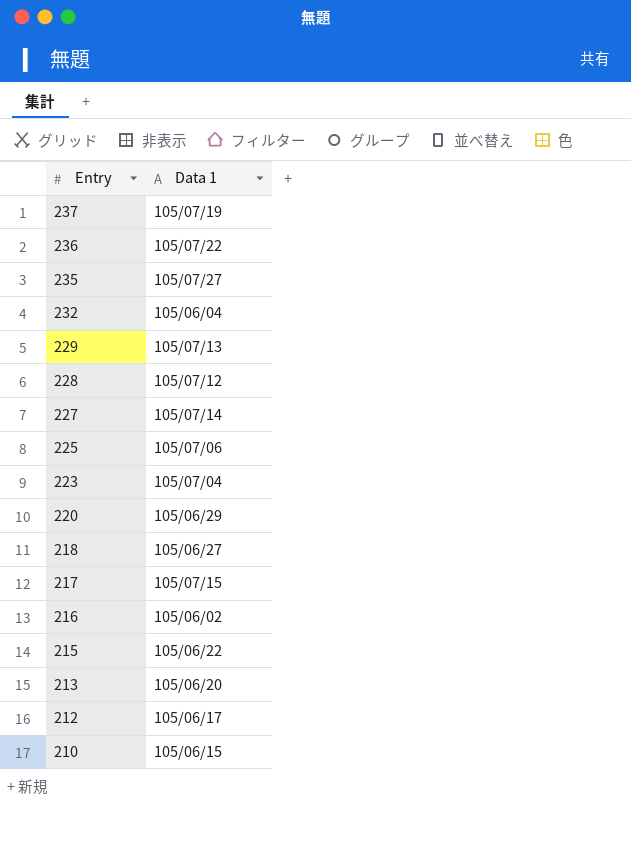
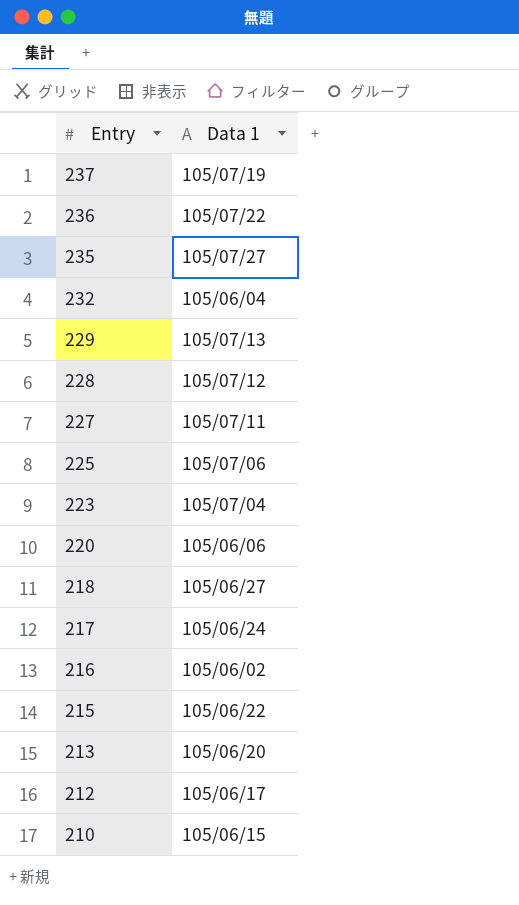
227 | Data 1: 105/07/14 -> 105/07/11
220 | Data 1: 105/06/29 -> 105/06/06
217 | Data 1: 105/07/15 -> 105/06/24

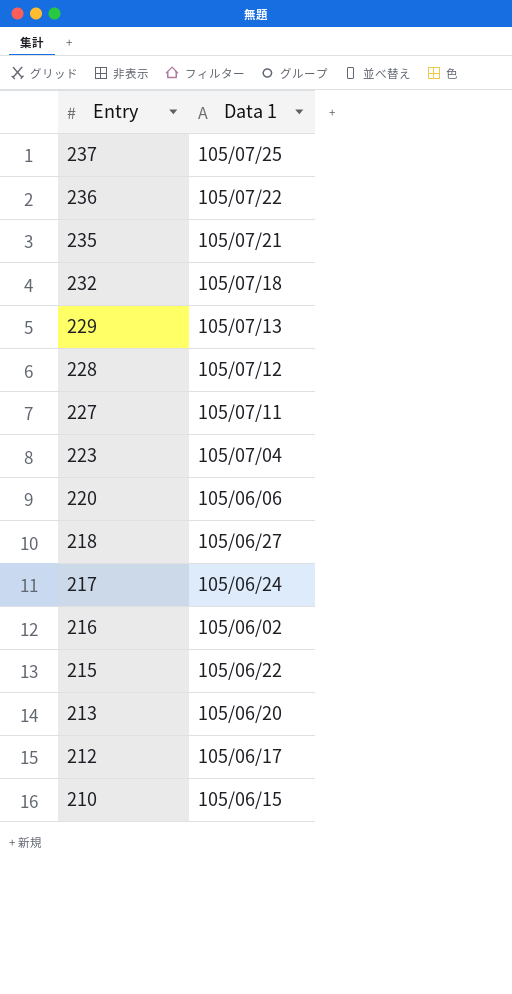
row 225: 105/07/06 -> none
237 | Data 1: 105/07/19 -> 105/07/25
235 | Data 1: 105/07/27 -> 105/07/21
232 | Data 1: 105/06/04 -> 105/07/18

